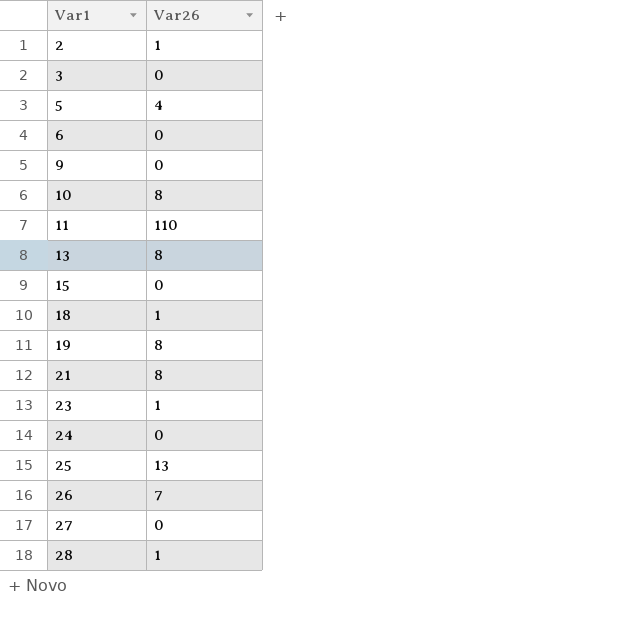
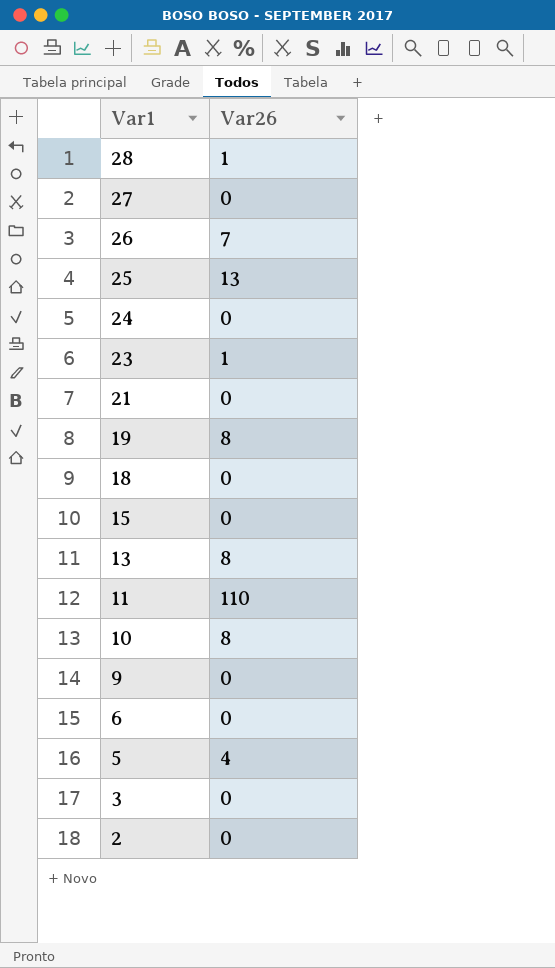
row order: Var1 ascending -> Var1 descending
21 | Var26: 8 -> 0
18 | Var26: 1 -> 0
2 | Var26: 1 -> 0

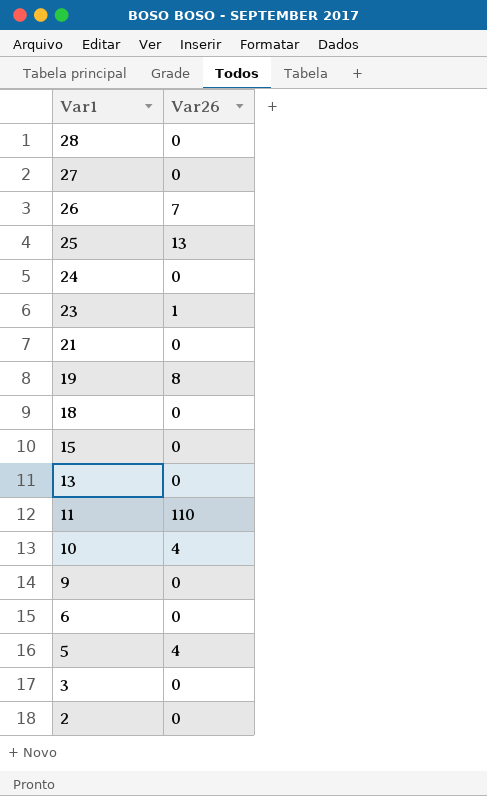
28 | Var26: 1 -> 0
13 | Var26: 8 -> 0
10 | Var26: 8 -> 4

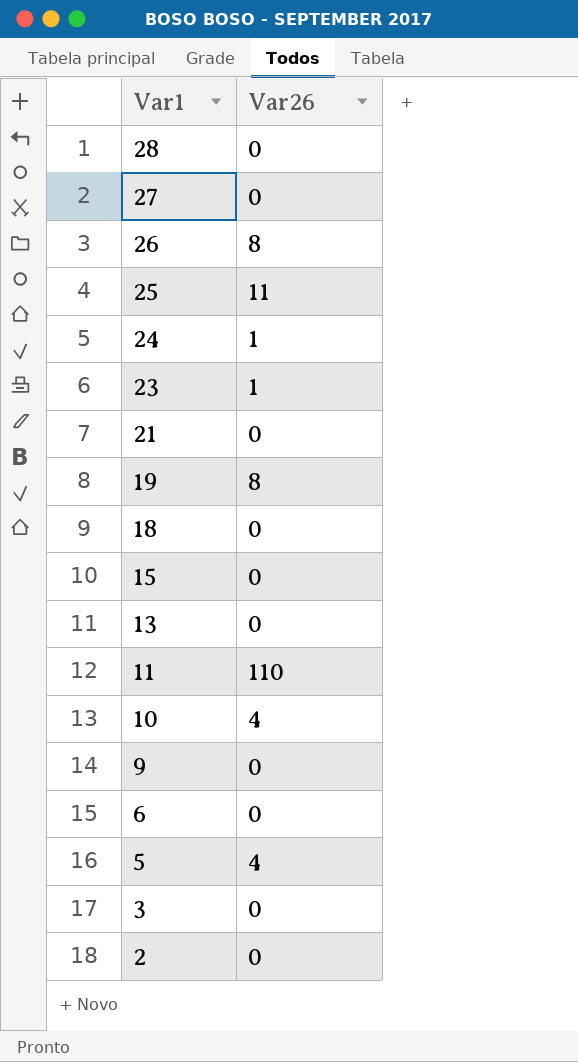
26 | Var26: 7 -> 8
25 | Var26: 13 -> 11
24 | Var26: 0 -> 1

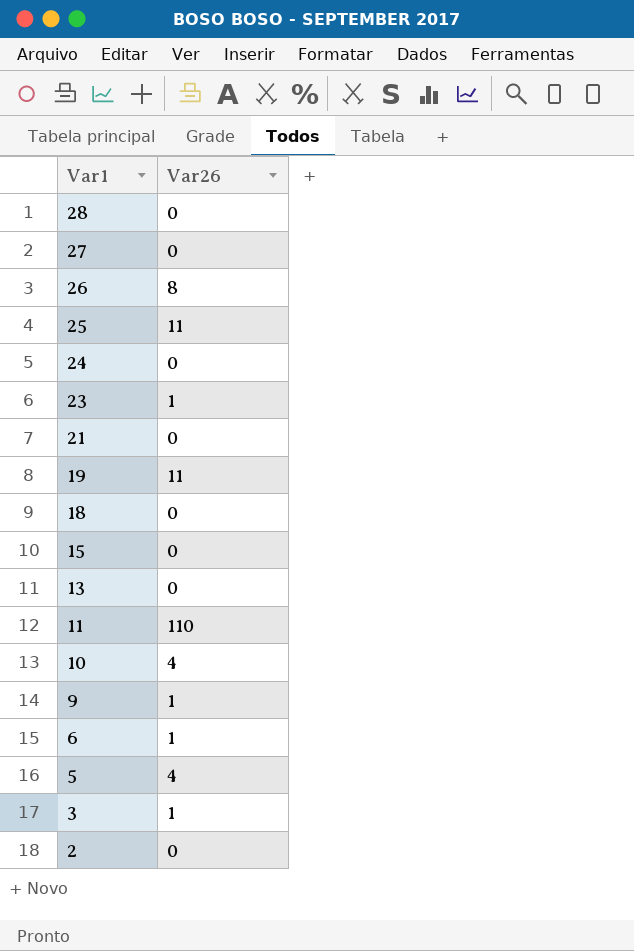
24 | Var26: 1 -> 0
19 | Var26: 8 -> 11
9 | Var26: 0 -> 1
6 | Var26: 0 -> 1
3 | Var26: 0 -> 1

